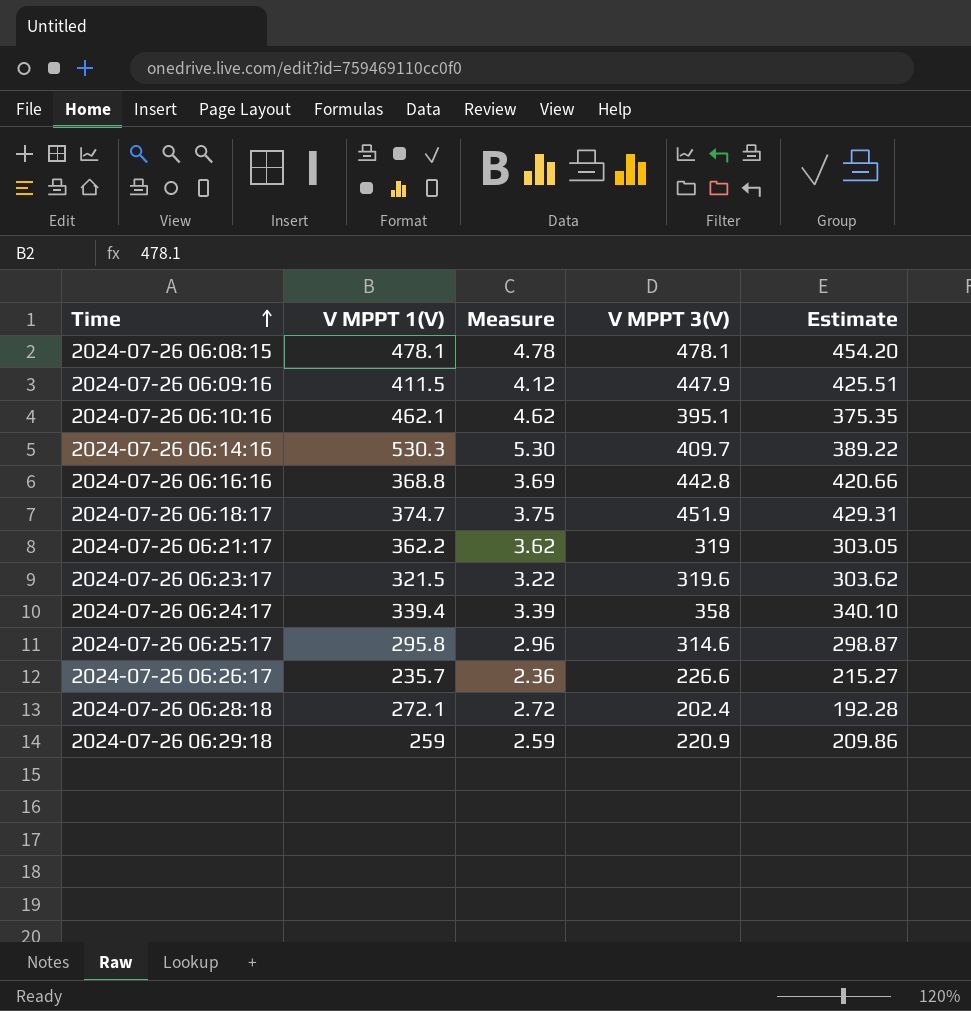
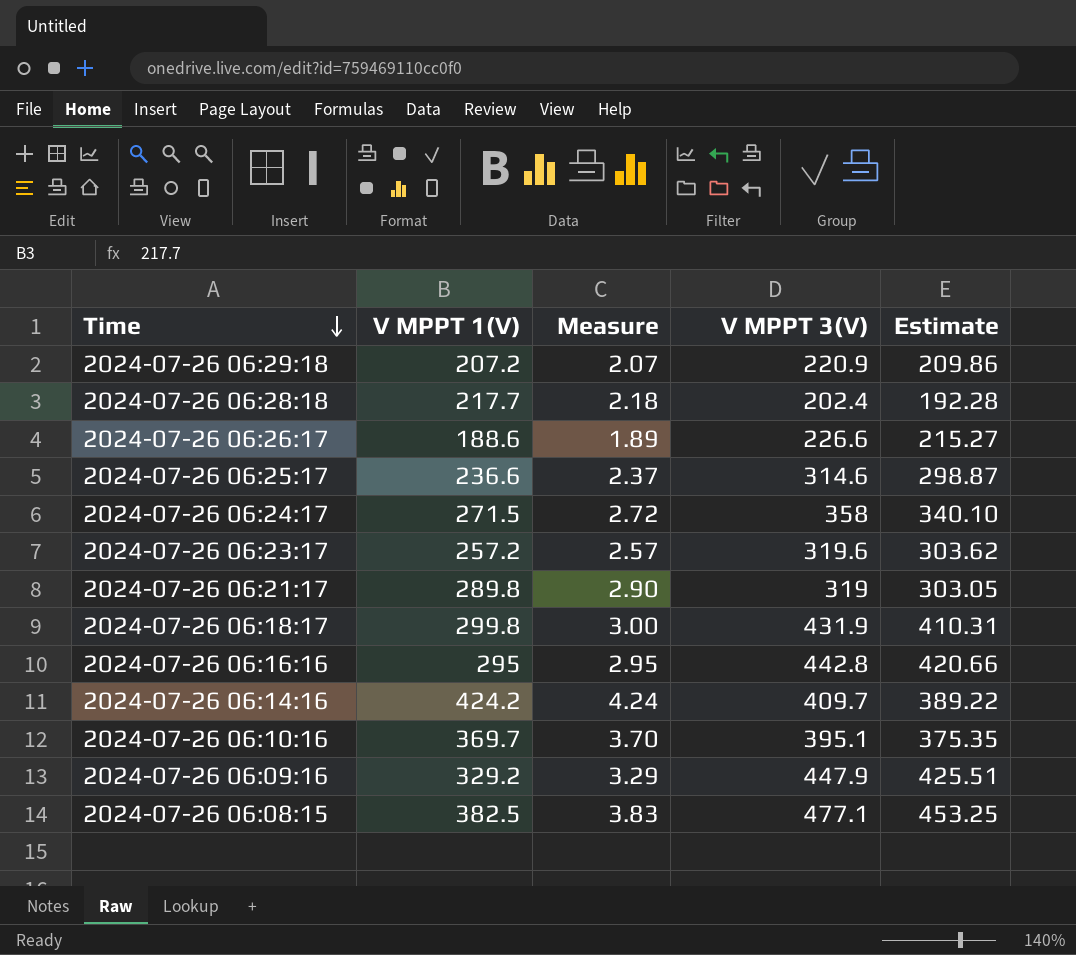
row order: Time ascending -> Time descending
2024-07-26 06:29:18 | V MPPT 1(V): 259 -> 207.2
2024-07-26 06:29:18 | Measure: 2.59 -> 2.07
2024-07-26 06:28:18 | V MPPT 1(V): 272.1 -> 217.7
2024-07-26 06:28:18 | Measure: 2.72 -> 2.18
2024-07-26 06:26:17 | V MPPT 1(V): 235.7 -> 188.6
2024-07-26 06:26:17 | Measure: 2.36 -> 1.89
2024-07-26 06:25:17 | V MPPT 1(V): 295.8 -> 236.6
2024-07-26 06:25:17 | Measure: 2.96 -> 2.37
2024-07-26 06:24:17 | V MPPT 1(V): 339.4 -> 271.5
2024-07-26 06:24:17 | Measure: 3.39 -> 2.72
2024-07-26 06:23:17 | V MPPT 1(V): 321.5 -> 257.2
2024-07-26 06:23:17 | Measure: 3.22 -> 2.57
2024-07-26 06:21:17 | V MPPT 1(V): 362.2 -> 289.8
2024-07-26 06:21:17 | Measure: 3.62 -> 2.90
2024-07-26 06:18:17 | V MPPT 1(V): 374.7 -> 299.8
2024-07-26 06:18:17 | Measure: 3.75 -> 3.00
2024-07-26 06:18:17 | V MPPT 3(V): 451.9 -> 431.9
2024-07-26 06:18:17 | Estimate: 429.31 -> 410.31
2024-07-26 06:16:16 | V MPPT 1(V): 368.8 -> 295
2024-07-26 06:16:16 | Measure: 3.69 -> 2.95
2024-07-26 06:14:16 | V MPPT 1(V): 530.3 -> 424.2
2024-07-26 06:14:16 | Measure: 5.30 -> 4.24
2024-07-26 06:10:16 | V MPPT 1(V): 462.1 -> 369.7
2024-07-26 06:10:16 | Measure: 4.62 -> 3.70
2024-07-26 06:09:16 | V MPPT 1(V): 411.5 -> 329.2
2024-07-26 06:09:16 | Measure: 4.12 -> 3.29
2024-07-26 06:08:15 | V MPPT 1(V): 478.1 -> 382.5
2024-07-26 06:08:15 | Measure: 4.78 -> 3.83
2024-07-26 06:08:15 | V MPPT 3(V): 478.1 -> 477.1
2024-07-26 06:08:15 | Estimate: 454.20 -> 453.25

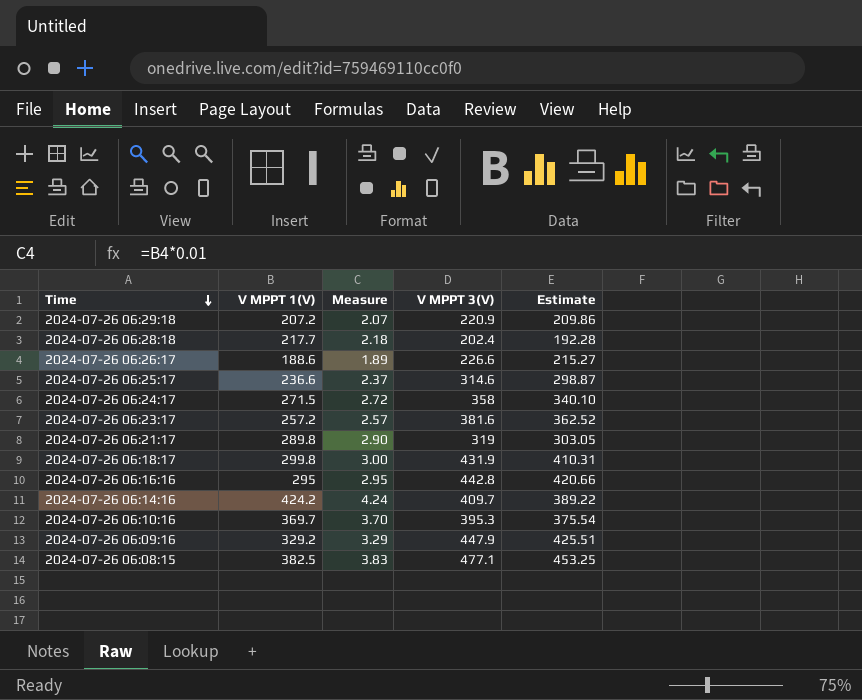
2024-07-26 06:23:17 | V MPPT 3(V): 319.6 -> 381.6
2024-07-26 06:23:17 | Estimate: 303.62 -> 362.52
2024-07-26 06:10:16 | V MPPT 3(V): 395.1 -> 395.3
2024-07-26 06:10:16 | Estimate: 375.35 -> 375.54

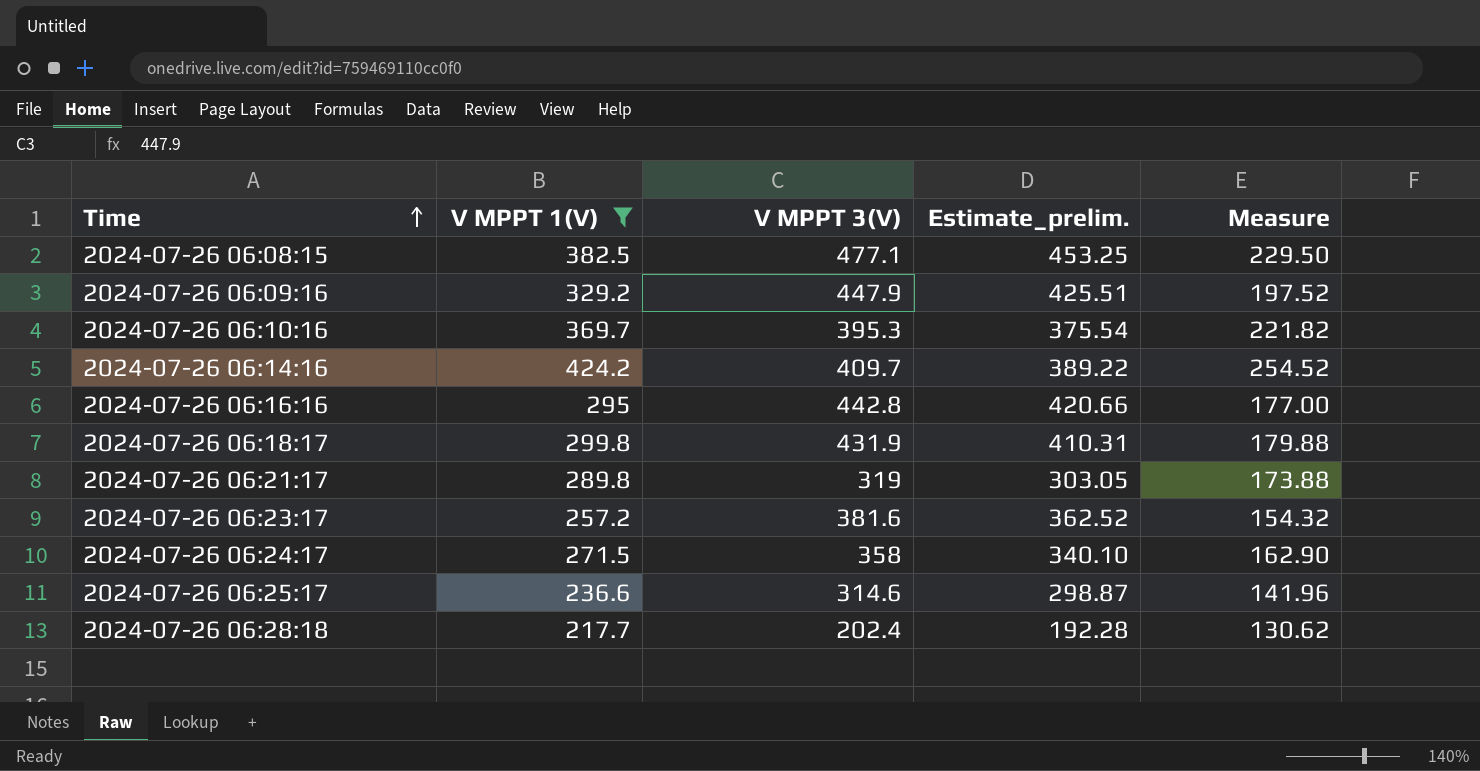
filter: none -> V MPPT 1(V) >= 217.7
row order: Time descending -> Time ascending
column name: Estimate -> Estimate_prelim.
column Measure | formula: [V MPPT 1(V)] * 0.01 -> [V MPPT 1(V)] * 0.6
column Measure | position: 3 -> 5

